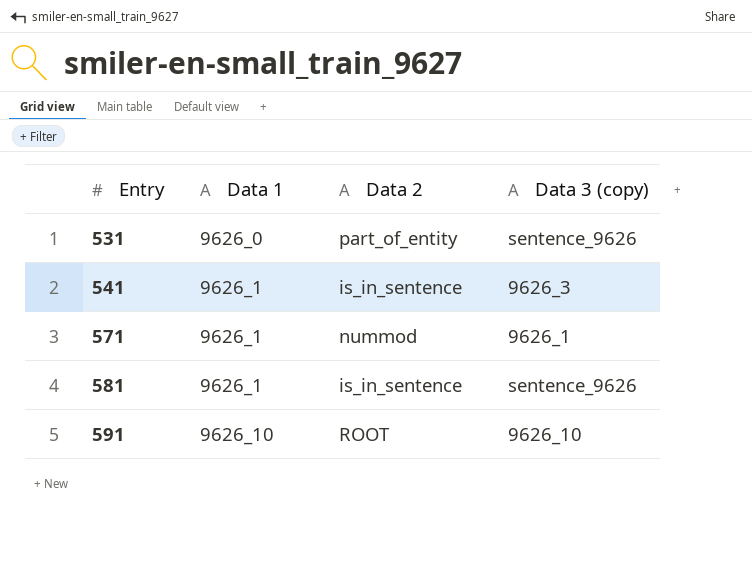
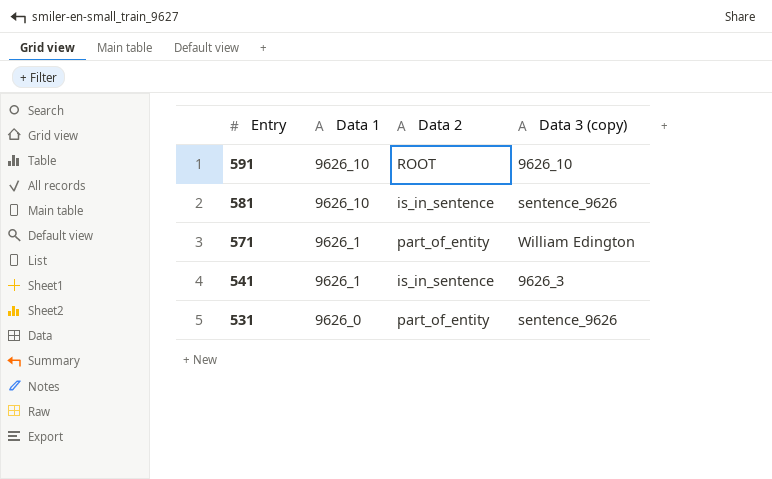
row order: Entry ascending -> Entry descending
581 | Data 1: 9626_1 -> 9626_10
571 | Data 2: nummod -> part_of_entity
571 | Data 3 (copy): 9626_1 -> William Edington

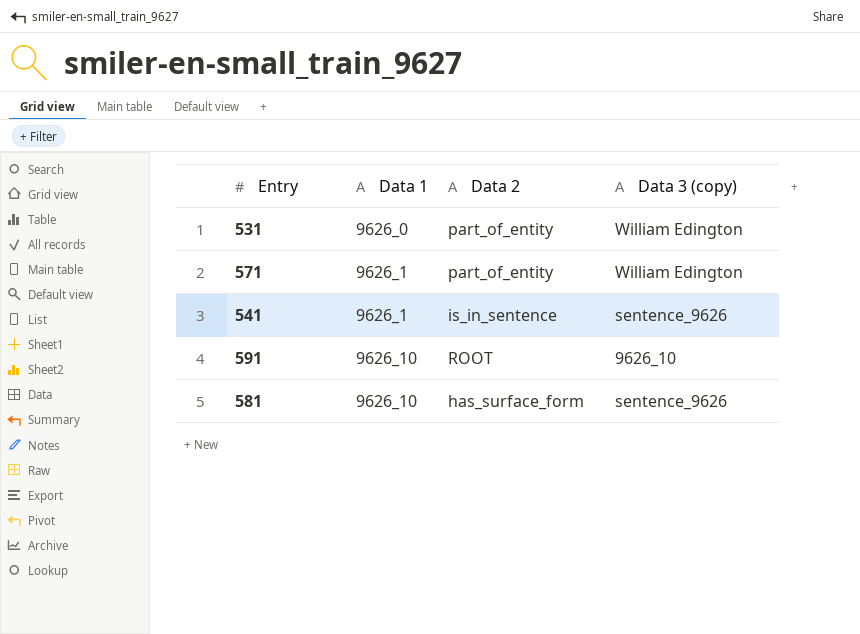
row order: Entry descending -> Data 1 ascending
531 | Data 3 (copy): sentence_9626 -> William Edington
541 | Data 3 (copy): 9626_3 -> sentence_9626
581 | Data 2: is_in_sentence -> has_surface_form

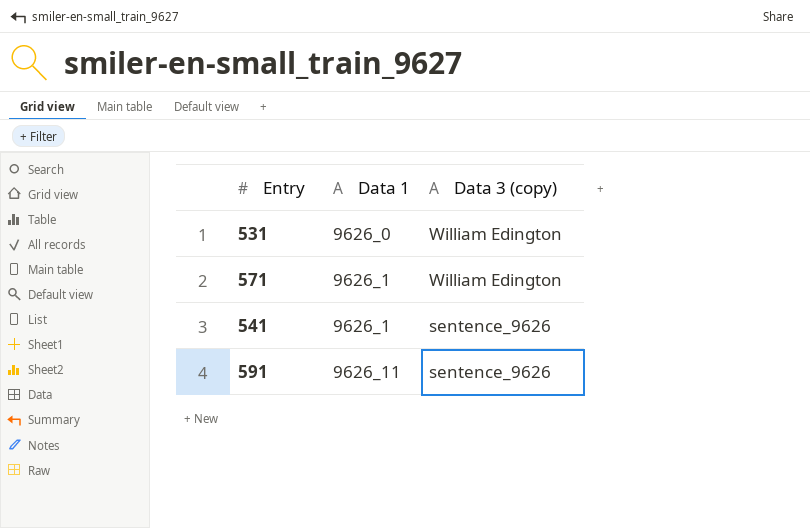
column Data 2 | position: 3 -> none
row 581: 9626_10 | has_surface_form | sentence_9626 -> none
591 | Data 1: 9626_10 -> 9626_11
591 | Data 3 (copy): 9626_10 -> sentence_9626

